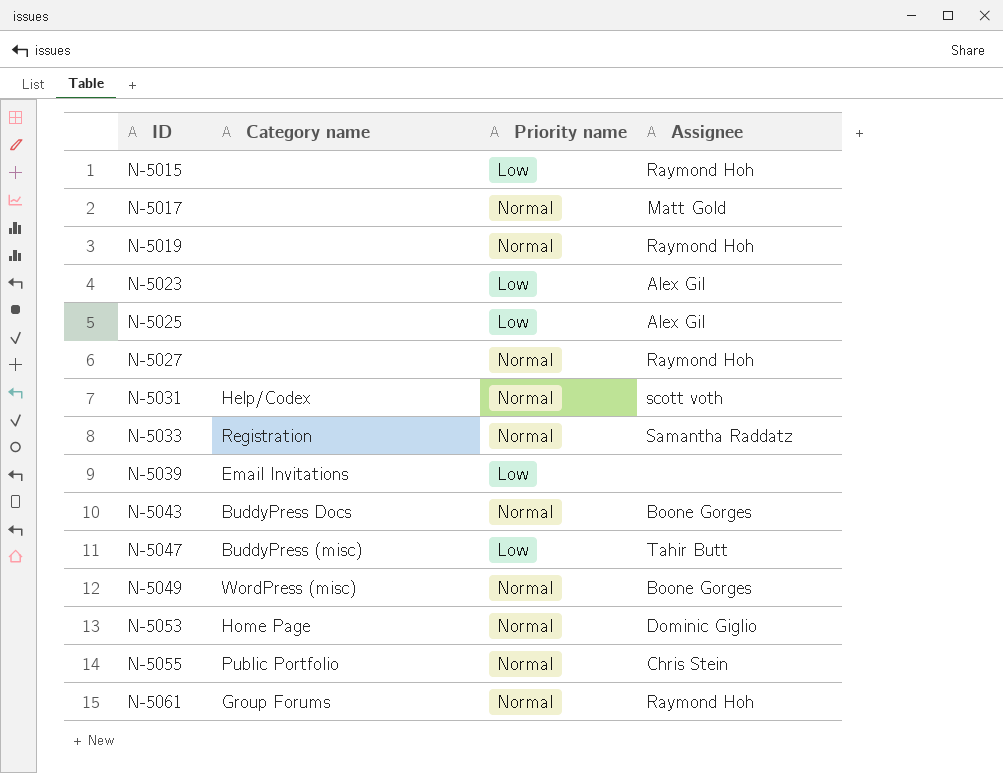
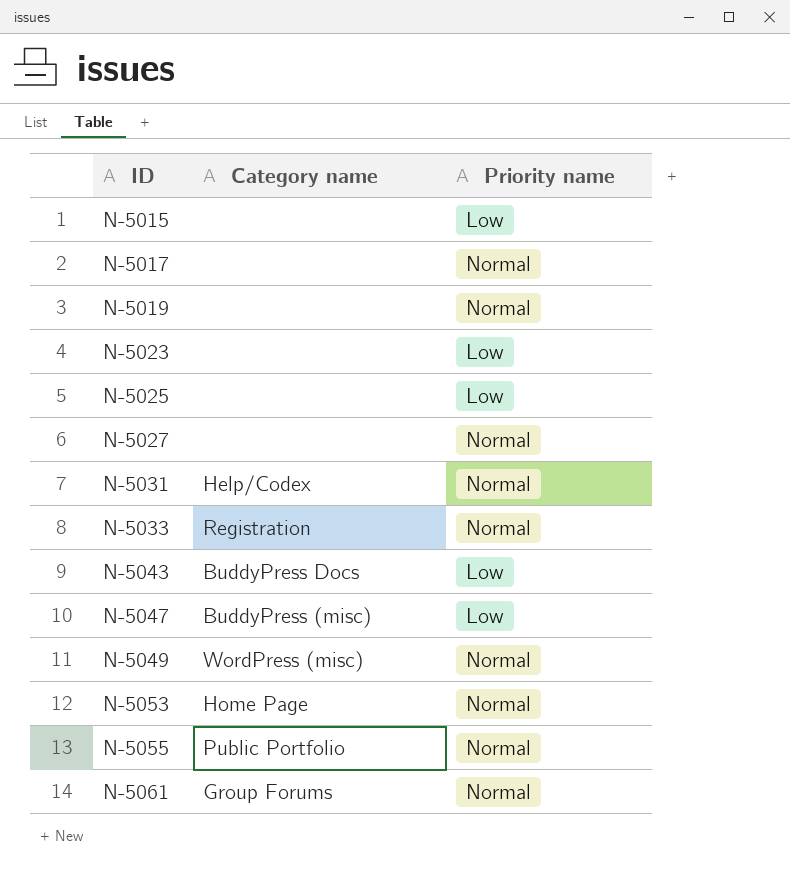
column Assignee | position: 4 -> none
row N-5039: Email Invitations | Low | none -> none
N-5043 | Priority name: Normal -> Low

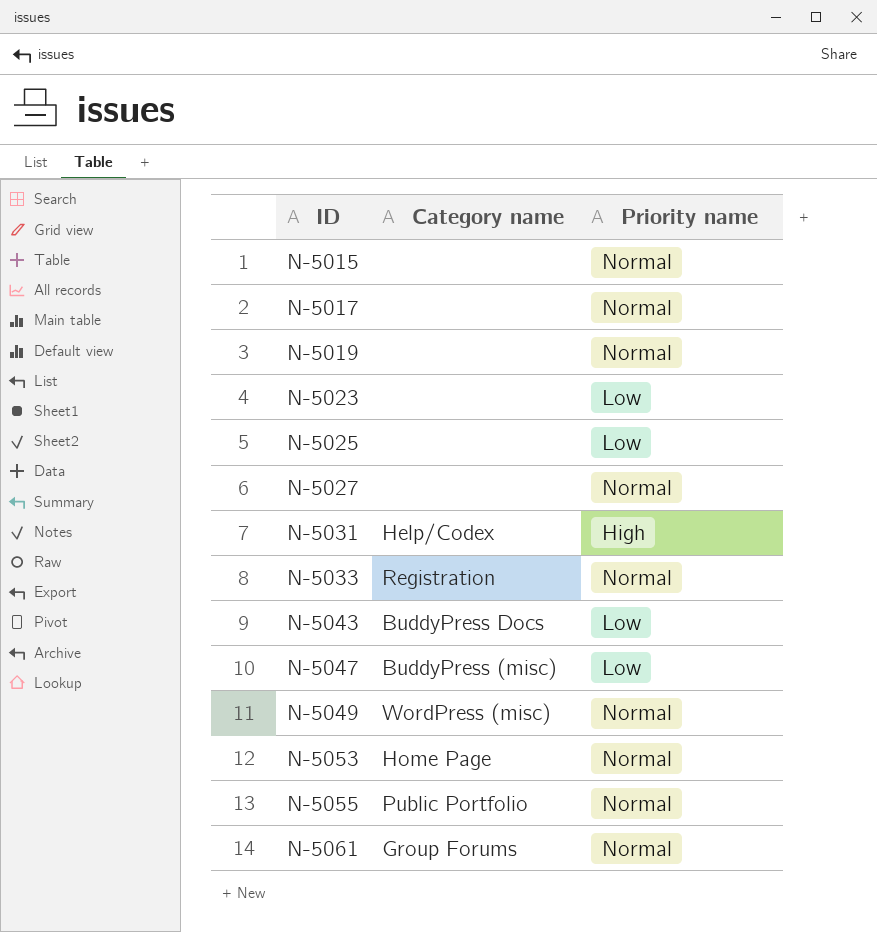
N-5015 | Priority name: Low -> Normal
N-5031 | Priority name: Normal -> High

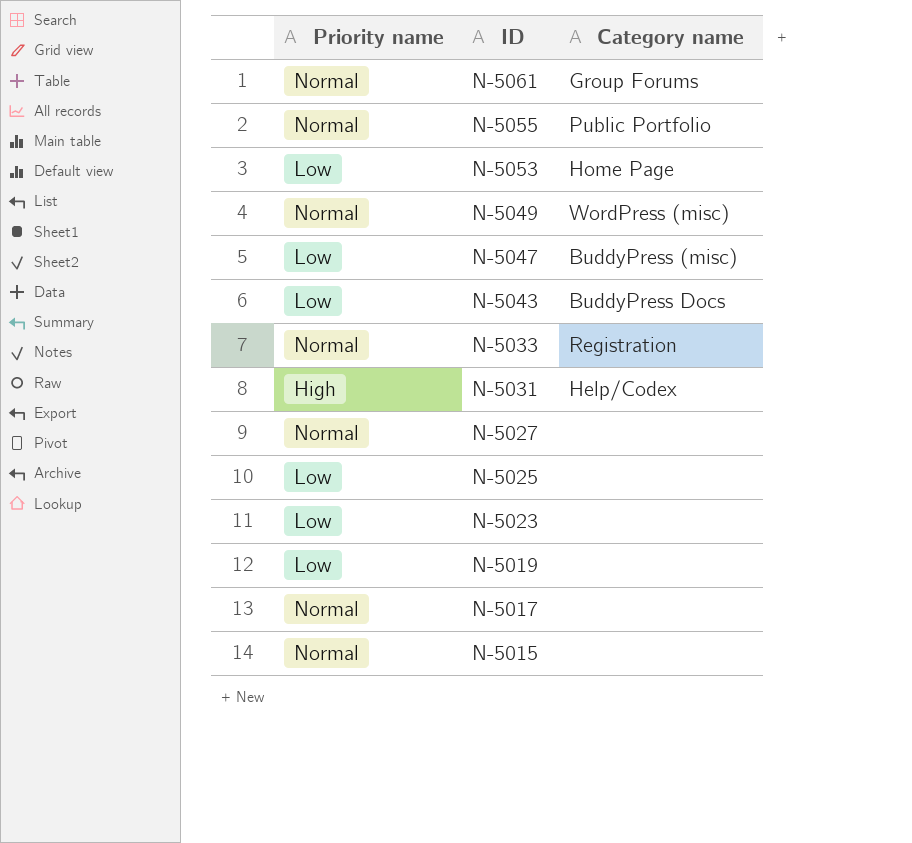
row order: ID ascending -> ID descending
column Priority name | position: 3 -> 1
N-5053 | Priority name: Normal -> Low
N-5019 | Priority name: Normal -> Low

